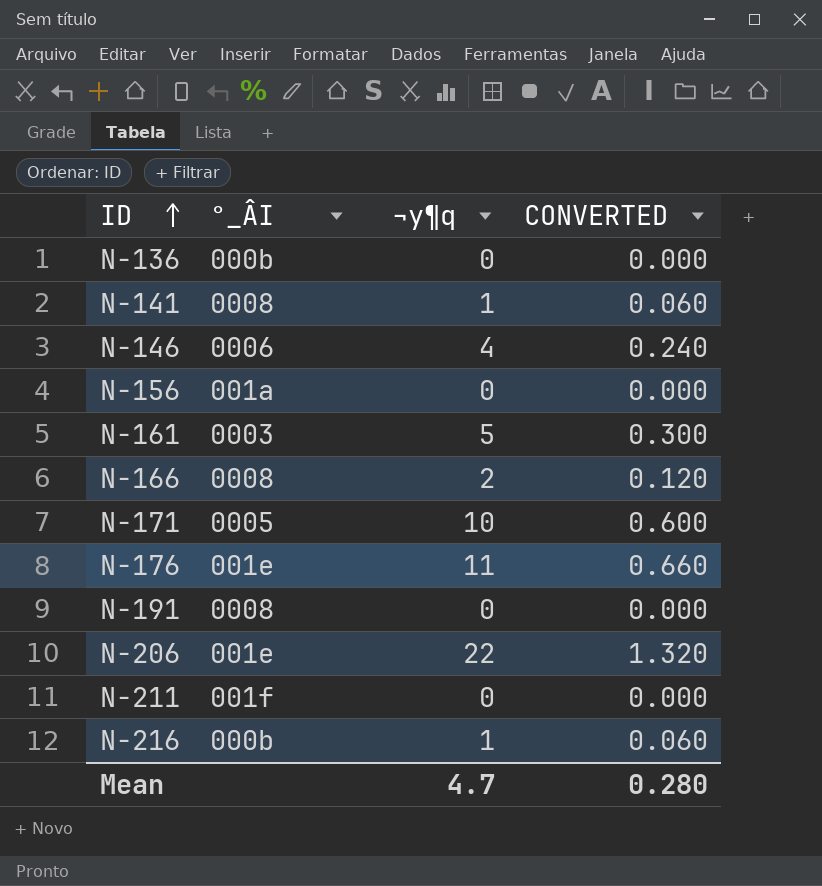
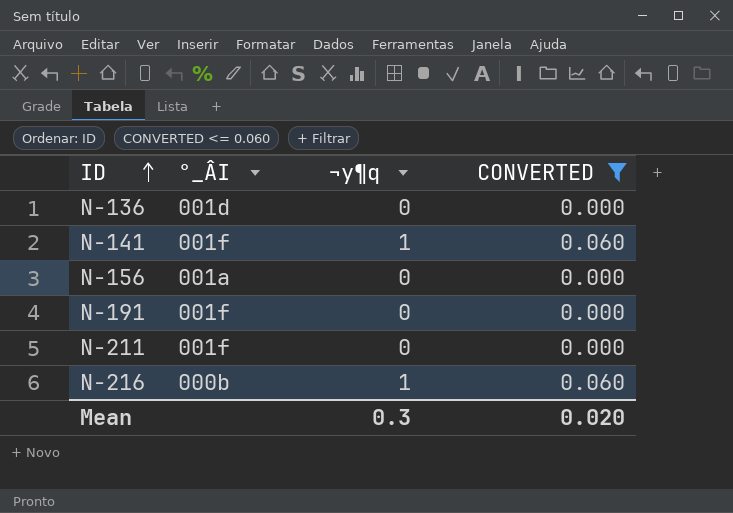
filter: none -> CONVERTED <= 0.060
N-136 | °_ÂI: 000b -> 001d
N-141 | °_ÂI: 0008 -> 001f
N-191 | °_ÂI: 0008 -> 001f
Mean | ¬y¶q: 4.7 -> 0.3
Mean | CONVERTED: 0.280 -> 0.020

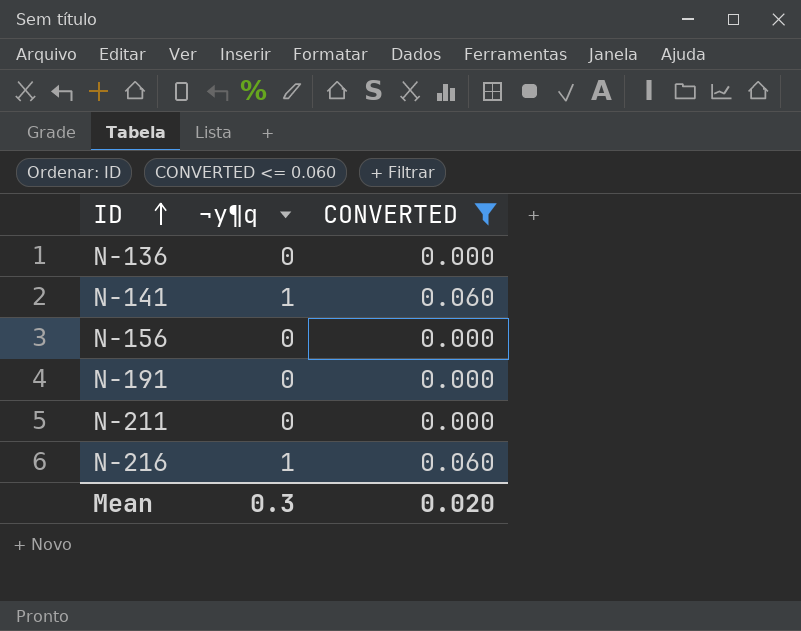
column °_ÂI | position: 2 -> none

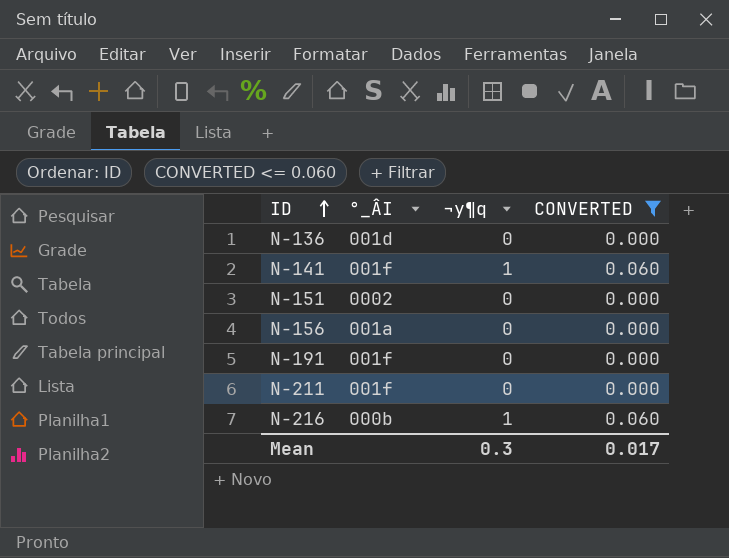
column °_ÂI | position: none -> 2
row N-151: none -> 0002 | 0 | 0.000
Mean | CONVERTED: 0.020 -> 0.017

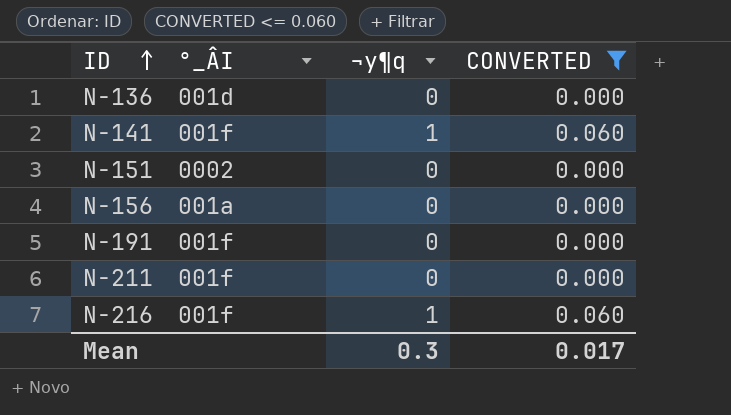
N-216 | °_ÂI: 000b -> 001f

